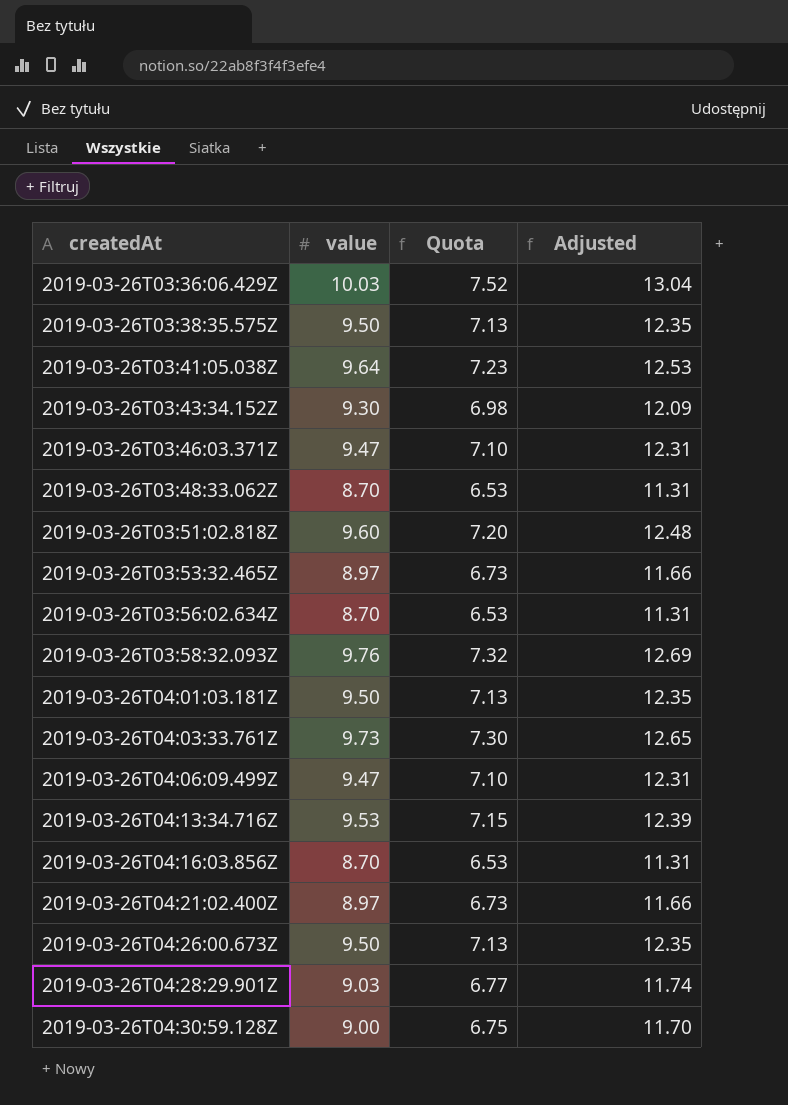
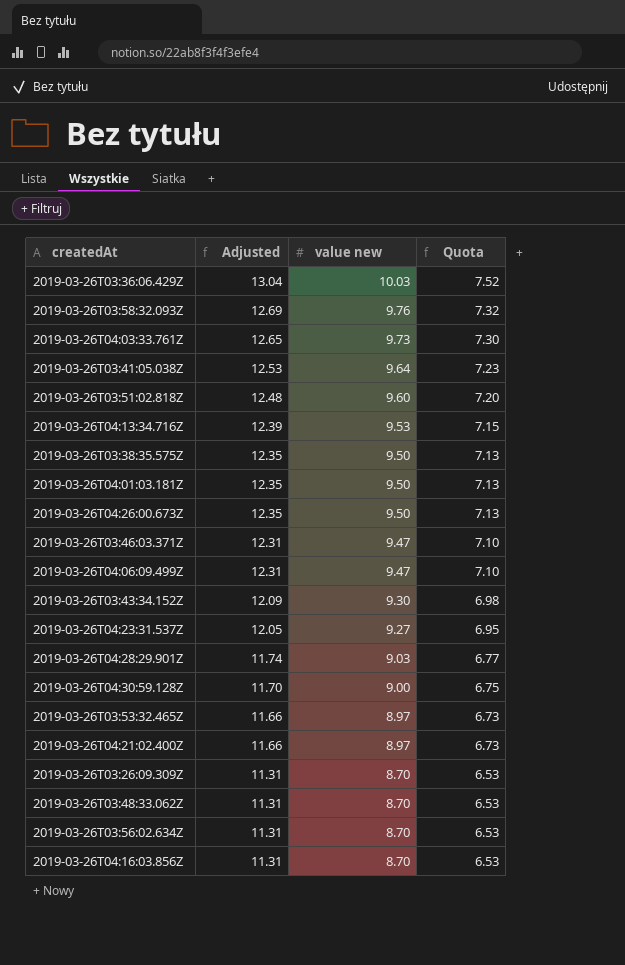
row order: createdAt ascending -> Adjusted descending
column Adjusted | position: 4 -> 2
column name: value -> value new
row 2019-03-26T04:23:31.537Z: none -> 12.05 | 9.27 | 6.95
row 2019-03-26T03:26:09.309Z: none -> 11.31 | 8.70 | 6.53

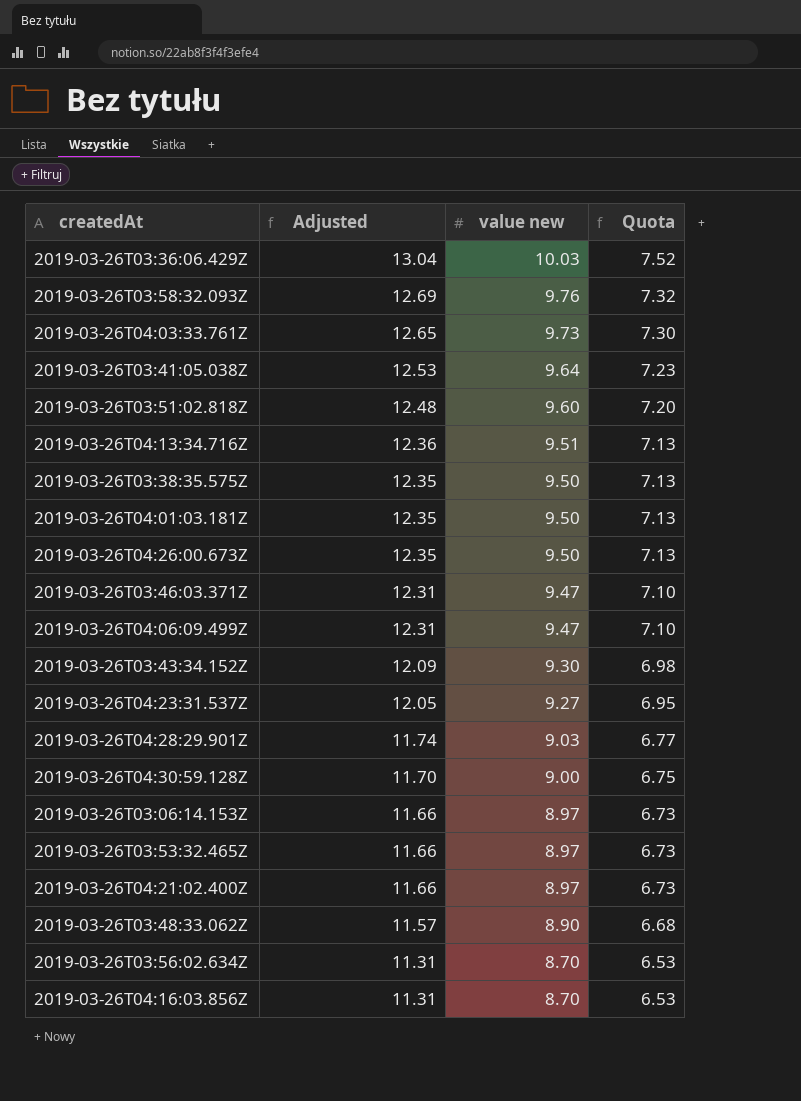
row 2019-03-26T03:26:09.309Z: 11.31 | 8.70 | 6.53 -> none
2019-03-26T04:13:34.716Z | Adjusted: 12.39 -> 12.36
2019-03-26T04:13:34.716Z | value new: 9.53 -> 9.51
2019-03-26T04:13:34.716Z | Quota: 7.15 -> 7.13
row 2019-03-26T03:06:14.153Z: none -> 11.66 | 8.97 | 6.73
2019-03-26T03:48:33.062Z | Adjusted: 11.31 -> 11.57
2019-03-26T03:48:33.062Z | value new: 8.70 -> 8.90
2019-03-26T03:48:33.062Z | Quota: 6.53 -> 6.68

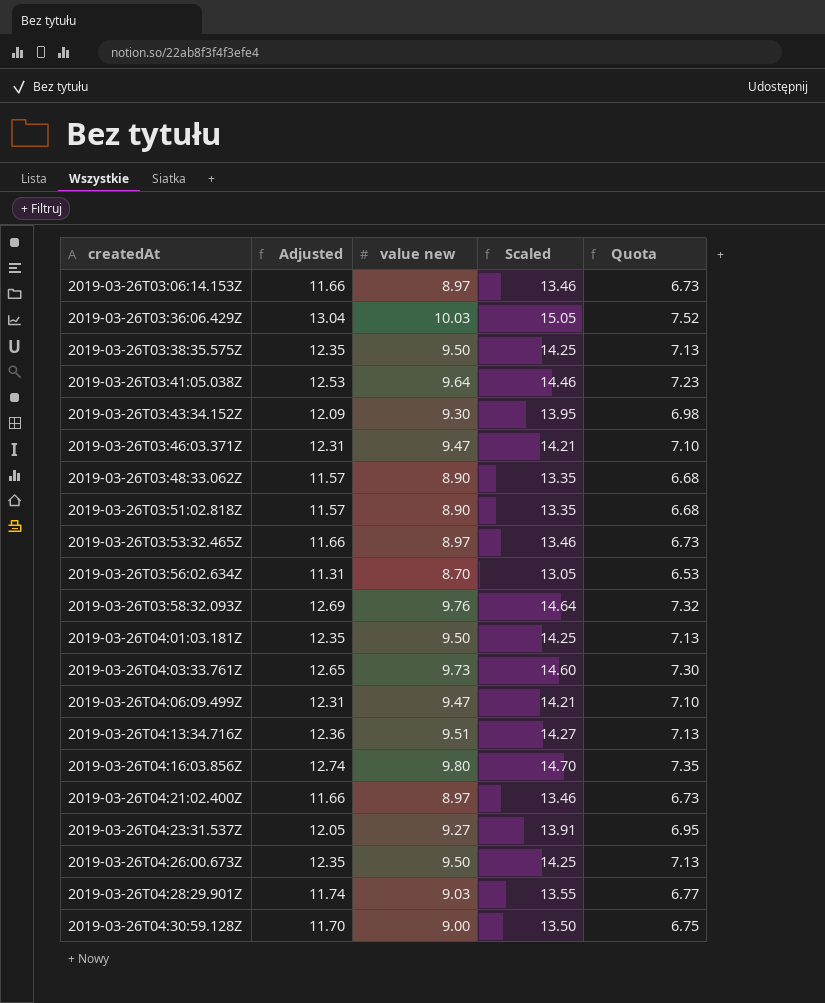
row order: Adjusted descending -> createdAt ascending
column Scaled | formula: none -> [value new] * 1.5
2019-03-26T03:51:02.818Z | Adjusted: 12.48 -> 11.57
2019-03-26T03:51:02.818Z | value new: 9.60 -> 8.90
2019-03-26T03:51:02.818Z | Quota: 7.20 -> 6.68
2019-03-26T04:16:03.856Z | Adjusted: 11.31 -> 12.74
2019-03-26T04:16:03.856Z | value new: 8.70 -> 9.80
2019-03-26T04:16:03.856Z | Quota: 6.53 -> 7.35

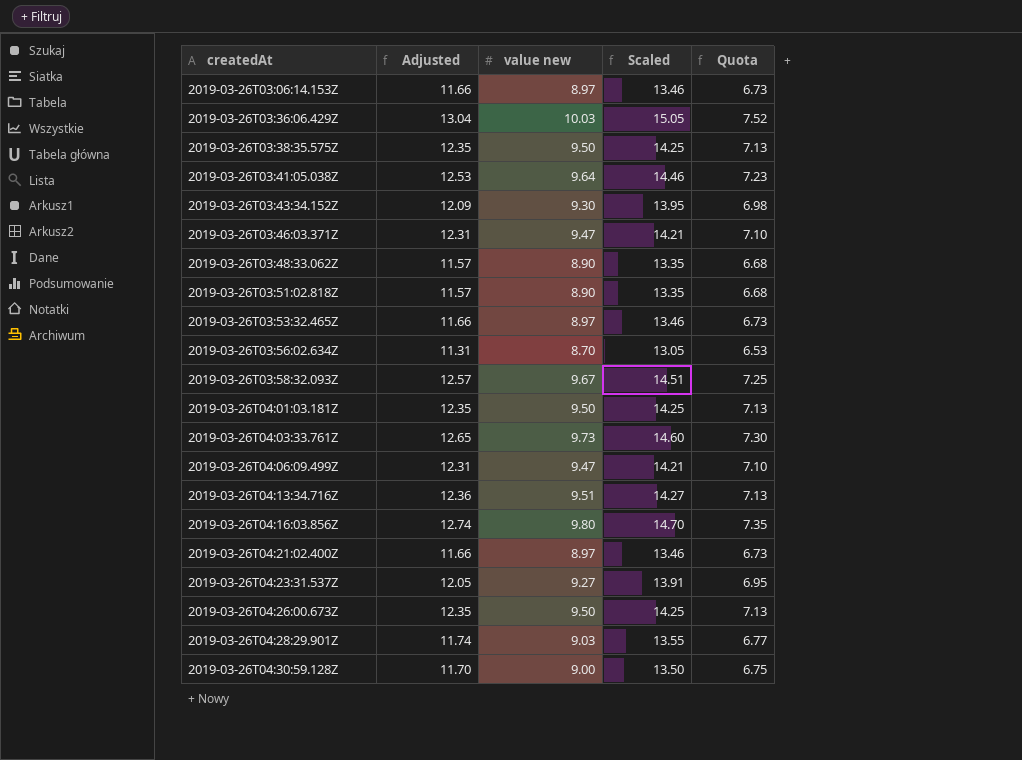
2019-03-26T03:58:32.093Z | Adjusted: 12.69 -> 12.57
2019-03-26T03:58:32.093Z | value new: 9.76 -> 9.67
2019-03-26T03:58:32.093Z | Scaled: 14.64 -> 14.51
2019-03-26T03:58:32.093Z | Quota: 7.32 -> 7.25

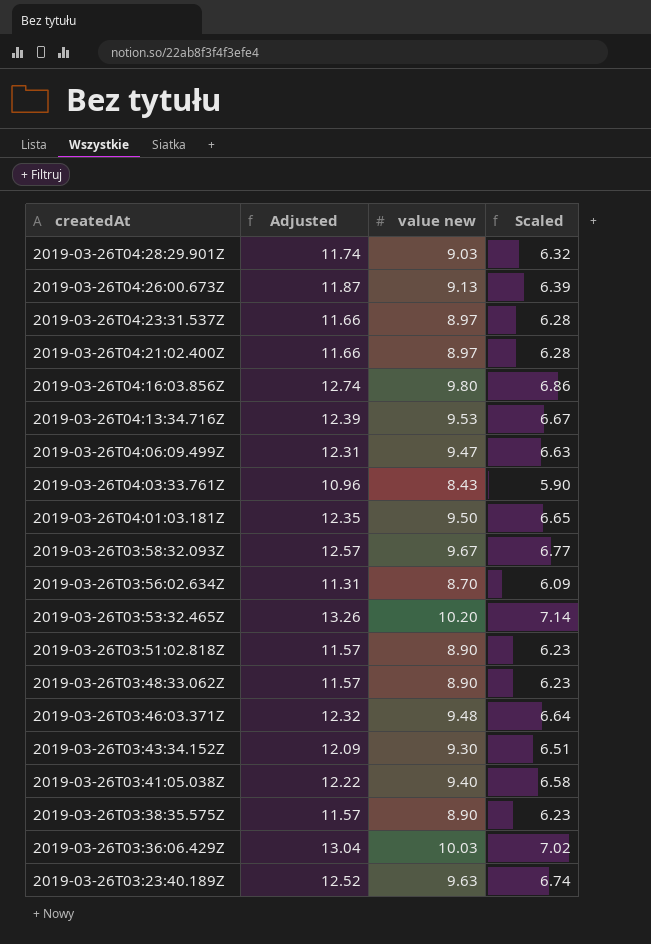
row order: createdAt ascending -> createdAt descending
column Quota | formula: [value new] * 0.75 -> none
column Scaled | formula: [value new] * 1.5 -> [value new] * 0.7
row 2019-03-26T03:06:14.153Z: 11.66 | 8.97 | 13.46 | 6.73 -> none
row 2019-03-26T04:30:59.128Z: 11.70 | 9.00 | 13.50 | 6.75 -> none
2019-03-26T04:26:00.673Z | Adjusted: 12.35 -> 11.87
2019-03-26T04:26:00.673Z | value new: 9.50 -> 9.13
2019-03-26T04:23:31.537Z | Adjusted: 12.05 -> 11.66
2019-03-26T04:23:31.537Z | value new: 9.27 -> 8.97
2019-03-26T04:13:34.716Z | Adjusted: 12.36 -> 12.39
2019-03-26T04:13:34.716Z | value new: 9.51 -> 9.53
2019-03-26T04:03:33.761Z | Adjusted: 12.65 -> 10.96
2019-03-26T04:03:33.761Z | value new: 9.73 -> 8.43
2019-03-26T03:53:32.465Z | Adjusted: 11.66 -> 13.26
2019-03-26T03:53:32.465Z | value new: 8.97 -> 10.20
2019-03-26T03:46:03.371Z | Adjusted: 12.31 -> 12.32
2019-03-26T03:46:03.371Z | value new: 9.47 -> 9.48
2019-03-26T03:41:05.038Z | Adjusted: 12.53 -> 12.22
2019-03-26T03:41:05.038Z | value new: 9.64 -> 9.40
2019-03-26T03:38:35.575Z | Adjusted: 12.35 -> 11.57
2019-03-26T03:38:35.575Z | value new: 9.50 -> 8.90
row 2019-03-26T03:23:40.189Z: none -> 12.52 | 9.63 | 6.74

